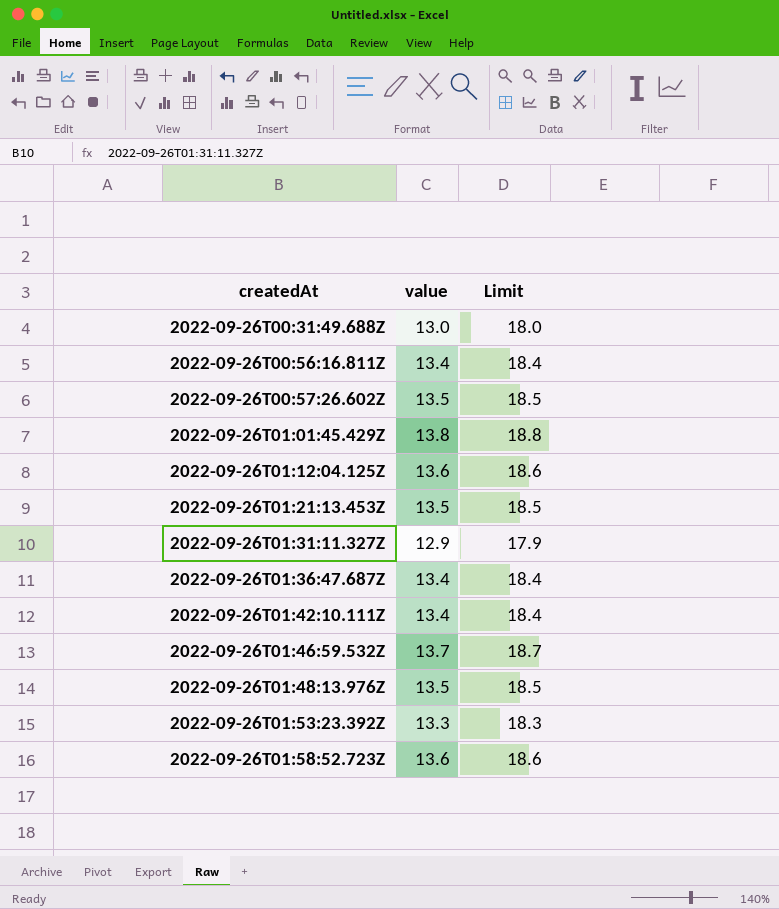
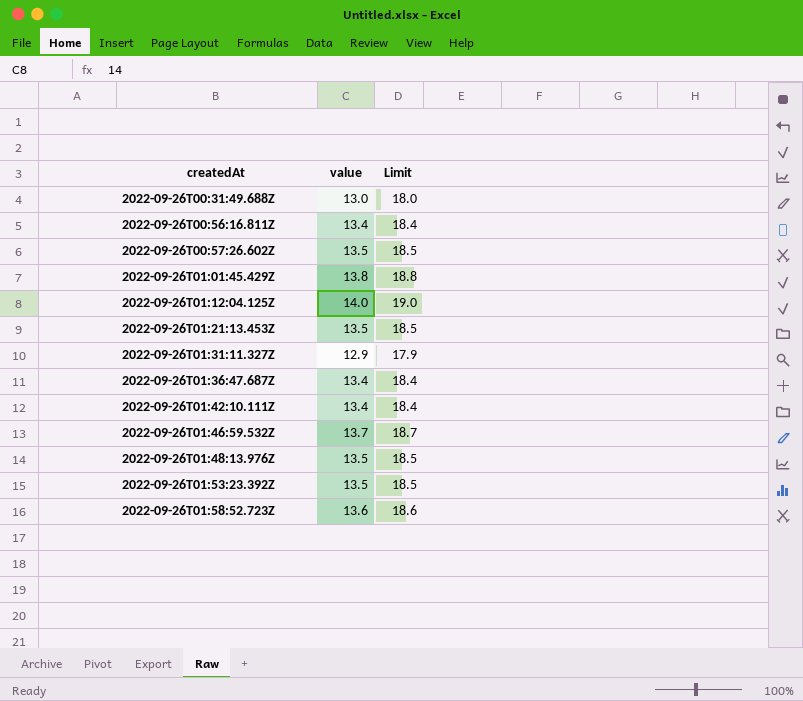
2022-09-26T01:12:04.125Z | value: 13.6 -> 14.0
2022-09-26T01:12:04.125Z | Limit: 18.6 -> 19.0
2022-09-26T01:53:23.392Z | value: 13.3 -> 13.5
2022-09-26T01:53:23.392Z | Limit: 18.3 -> 18.5

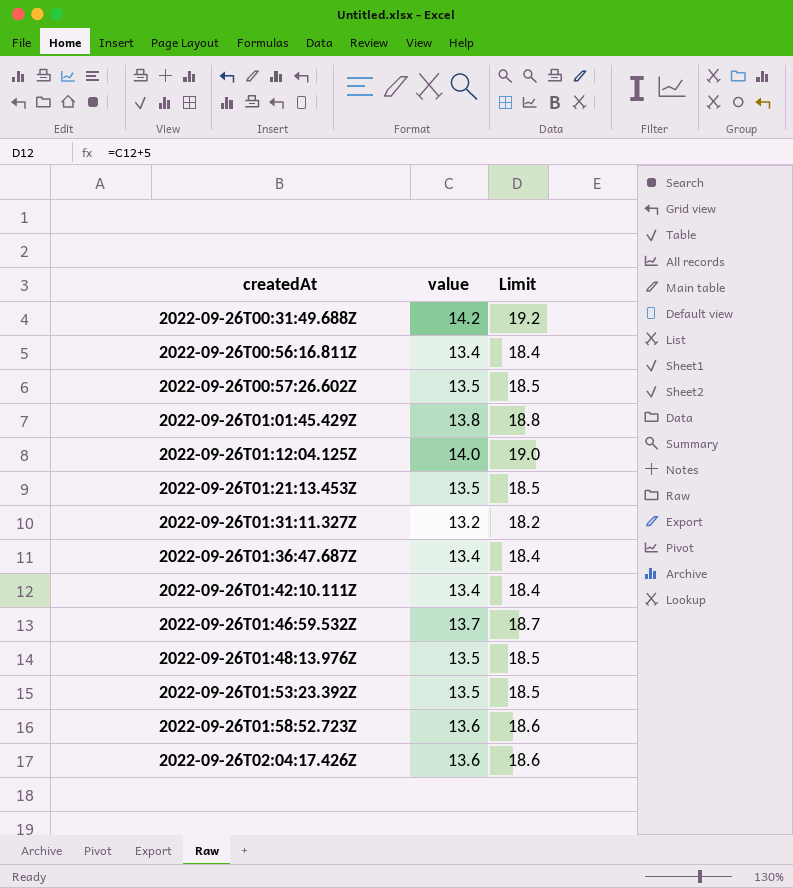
2022-09-26T00:31:49.688Z | value: 13.0 -> 14.2
2022-09-26T00:31:49.688Z | Limit: 18.0 -> 19.2
2022-09-26T01:31:11.327Z | value: 12.9 -> 13.2
2022-09-26T01:31:11.327Z | Limit: 17.9 -> 18.2
row 2022-09-26T02:04:17.426Z: none -> 13.6 | 18.6

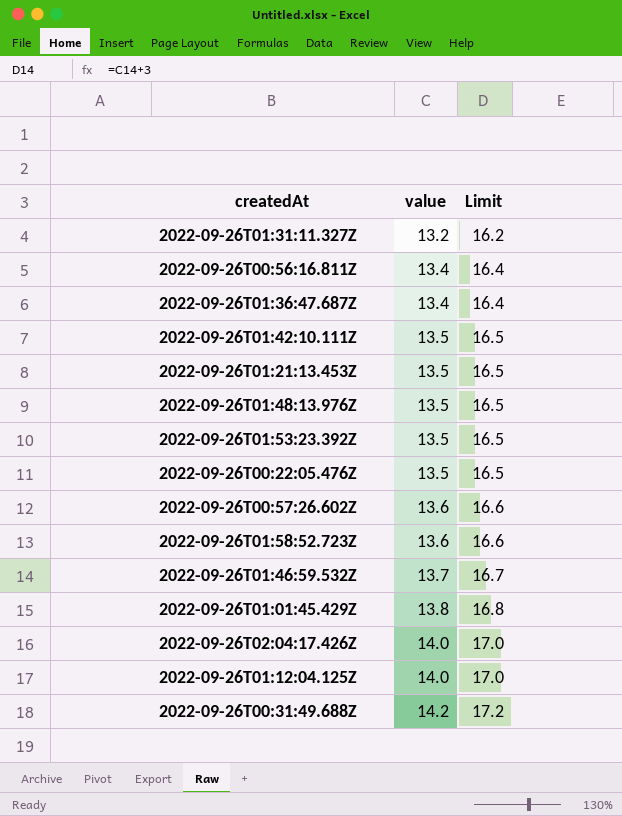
row order: createdAt ascending -> value ascending
column Limit | formula: [value] + 5 -> [value] + 3
2022-09-26T01:42:10.111Z | value: 13.4 -> 13.5
row 2022-09-26T00:22:05.476Z: none -> 13.5 | 16.5
2022-09-26T00:57:26.602Z | value: 13.5 -> 13.6
2022-09-26T02:04:17.426Z | value: 13.6 -> 14.0

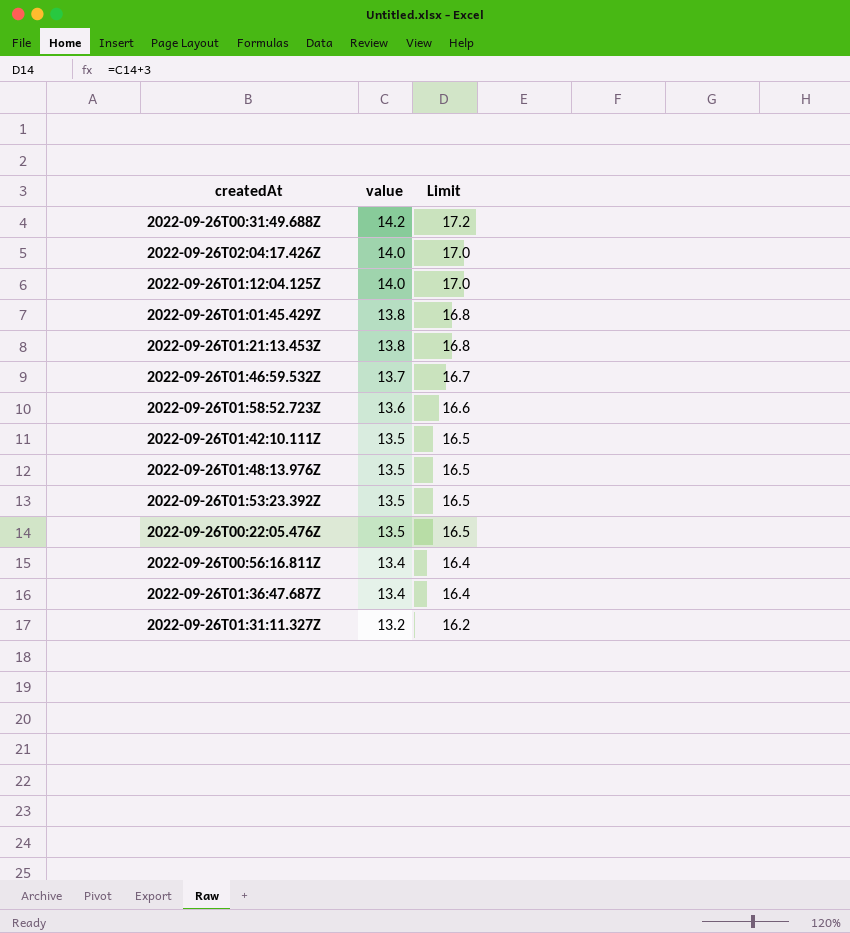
row order: value ascending -> value descending
row 2022-09-26T00:57:26.602Z: 13.6 | 16.6 -> none
2022-09-26T01:21:13.453Z | value: 13.5 -> 13.8
2022-09-26T01:21:13.453Z | Limit: 16.5 -> 16.8

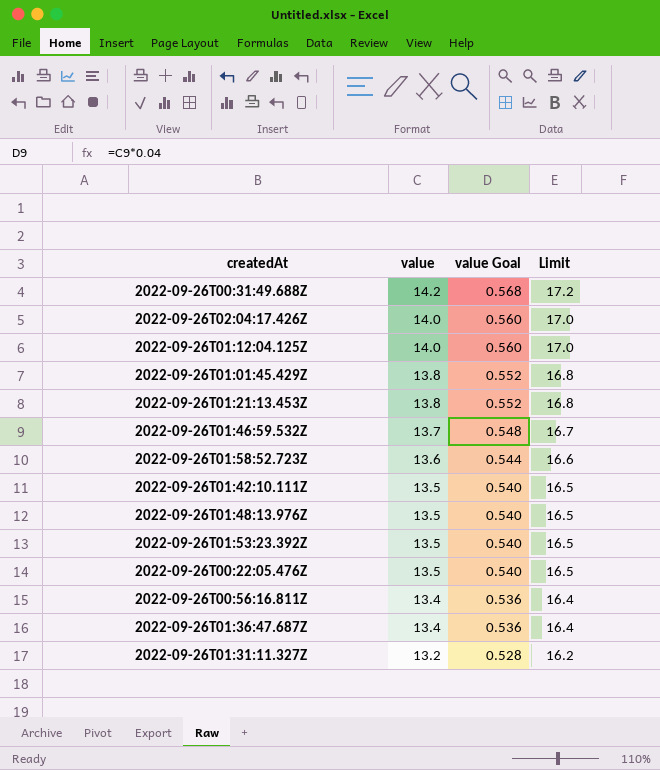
column value Goal | formula: none -> [value] * 0.04

